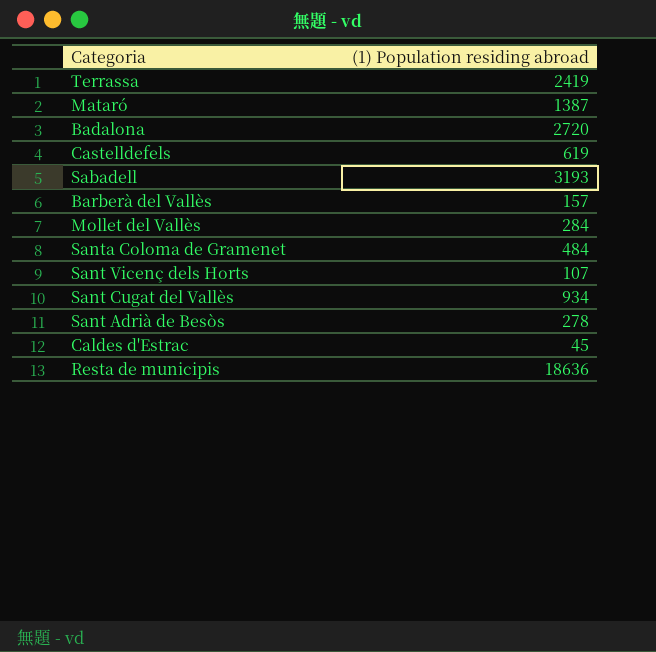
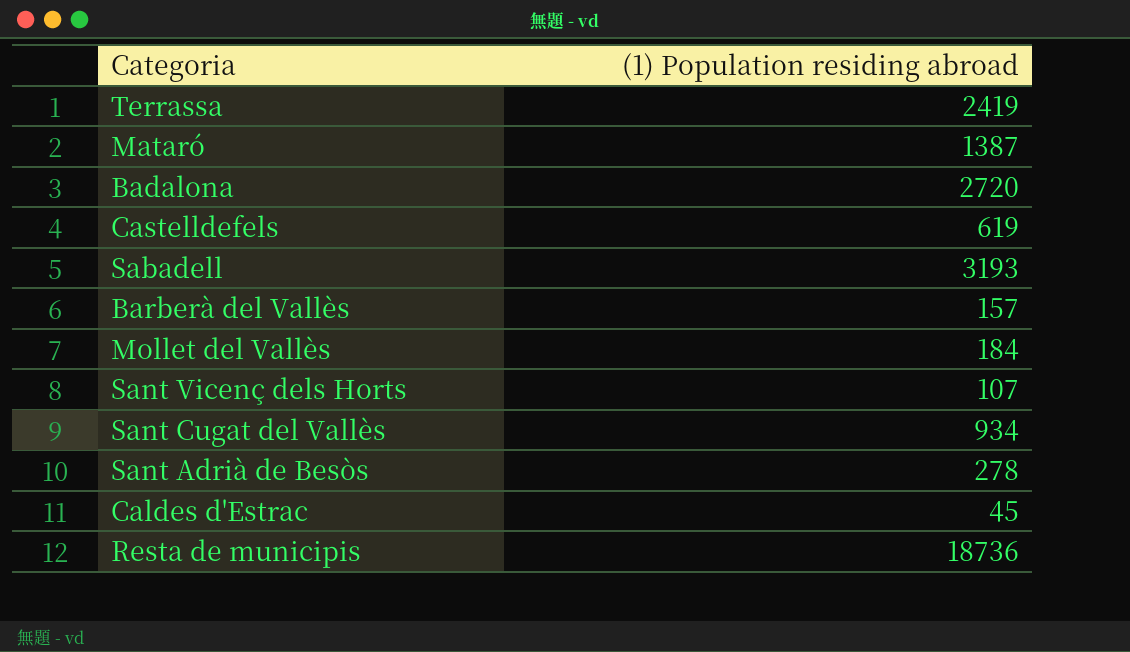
row Santa Coloma de Gramenet: 484 -> none
Mollet del Vallès | (1) Population residing abroad: 284 -> 184
Resta de municipis | (1) Population residing abroad: 18636 -> 18736

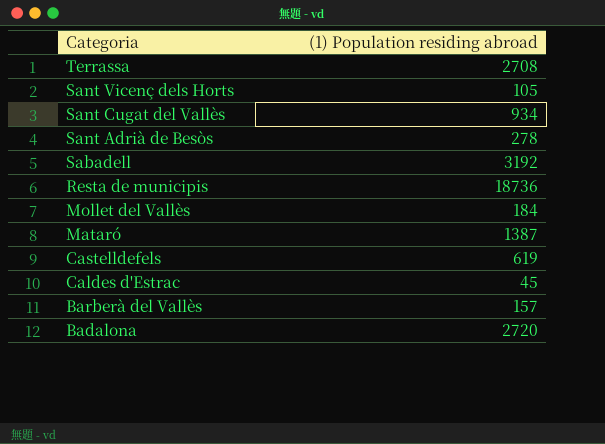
row order: none -> Categoria descending
Terrassa | (1) Population residing abroad: 2419 -> 2708
Sant Vicenç dels Horts | (1) Population residing abroad: 107 -> 105
Sabadell | (1) Population residing abroad: 3193 -> 3192

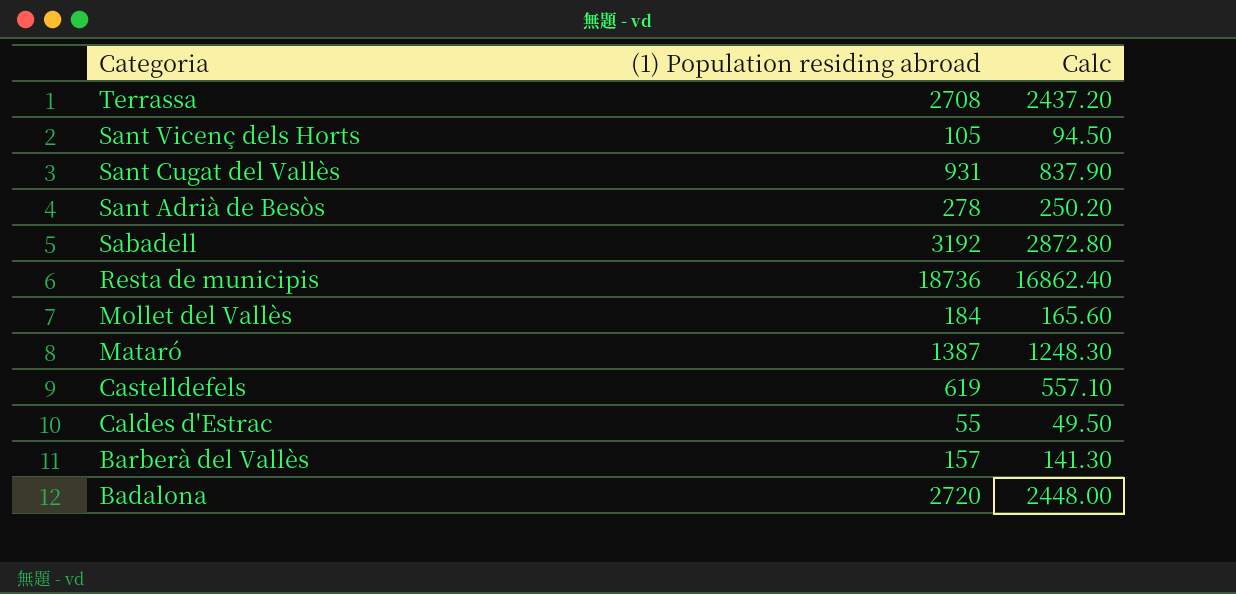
column Calc | formula: none -> [(1) Population residing abroad] * 0.9
Sant Cugat del Vallès | (1) Population residing abroad: 934 -> 931
Caldes d'Estrac | (1) Population residing abroad: 45 -> 55

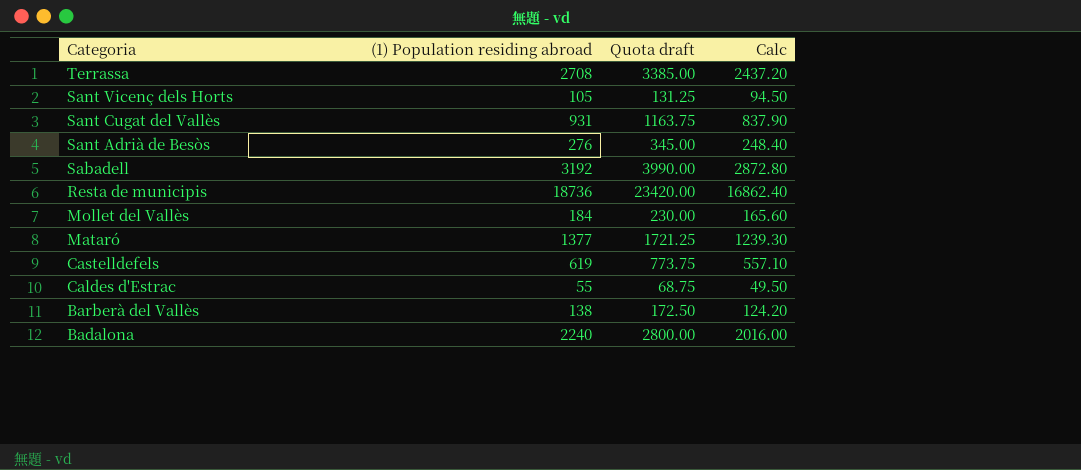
column Quota draft | formula: none -> [(1) Population residing abroad] * 1.25
Sant Adrià de Besòs | (1) Population residing abroad: 278 -> 276
Sant Adrià de Besòs | Calc: 250.20 -> 248.40
Mataró | (1) Population residing abroad: 1387 -> 1377
Mataró | Calc: 1248.30 -> 1239.30
Barberà del Vallès | (1) Population residing abroad: 157 -> 138
Barberà del Vallès | Calc: 141.30 -> 124.20
Badalona | (1) Population residing abroad: 2720 -> 2240
Badalona | Calc: 2448.00 -> 2016.00

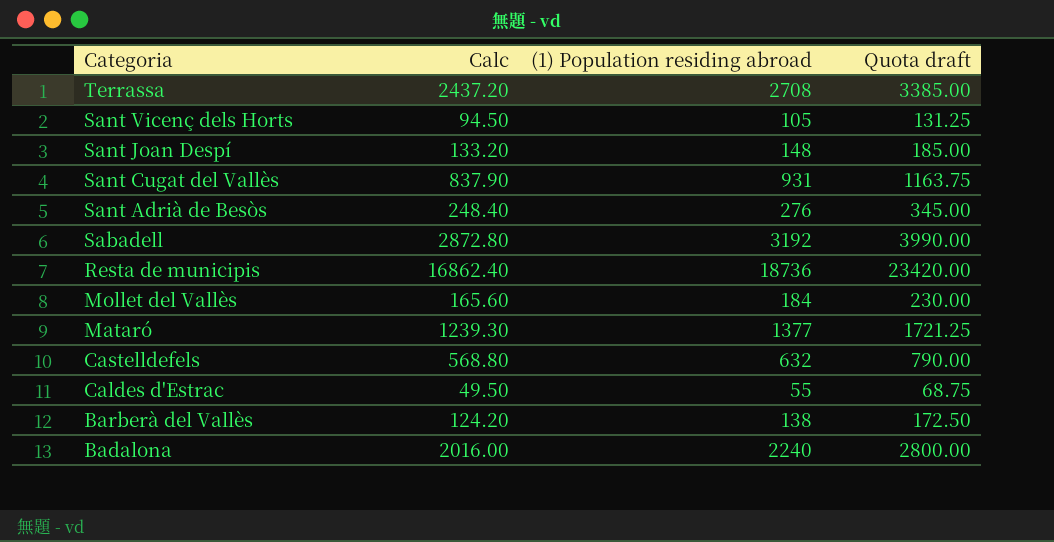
column Calc | position: 4 -> 2
row Sant Joan Despí: none -> 133.20 | 148 | 185.00
Castelldefels | Calc: 557.10 -> 568.80
Castelldefels | (1) Population residing abroad: 619 -> 632
Castelldefels | Quota draft: 773.75 -> 790.00

